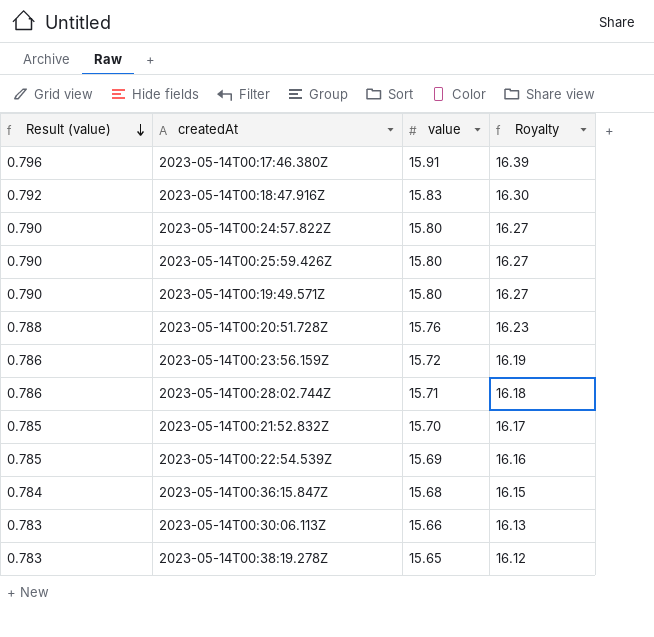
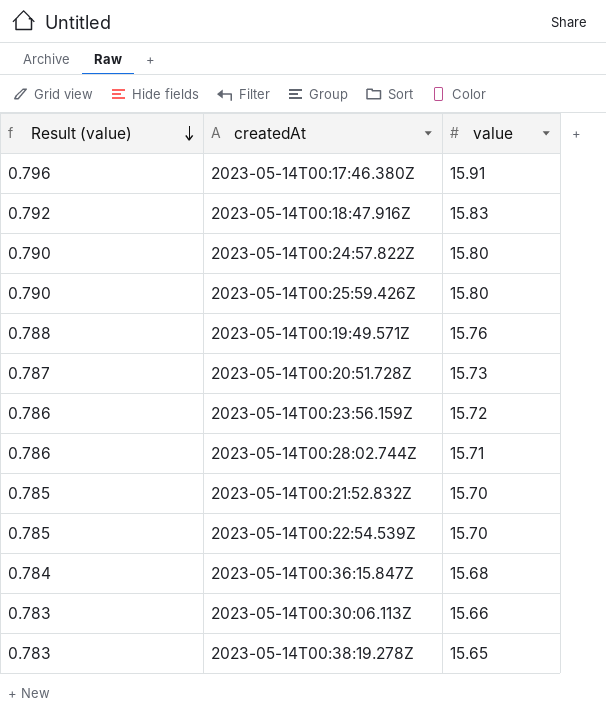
column Royalty | formula: [value] * 1.03 -> none
2023-05-14T00:19:49.571Z | Result (value): 0.790 -> 0.788
2023-05-14T00:19:49.571Z | value: 15.80 -> 15.76
2023-05-14T00:20:51.728Z | Result (value): 0.788 -> 0.787
2023-05-14T00:20:51.728Z | value: 15.76 -> 15.73
2023-05-14T00:22:54.539Z | value: 15.69 -> 15.70

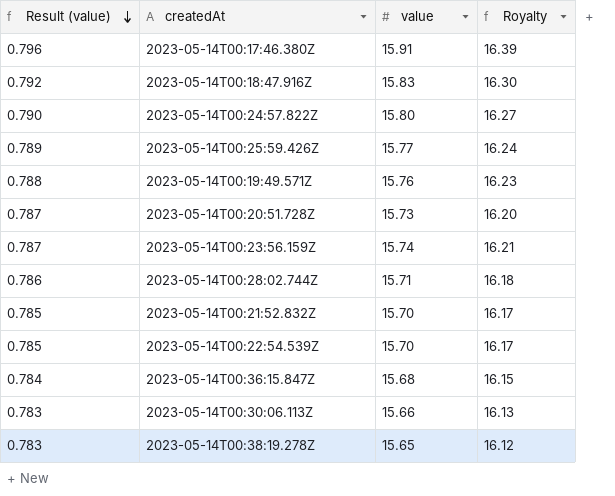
column Royalty | formula: none -> [value] * 1.03
2023-05-14T00:25:59.426Z | Result (value): 0.790 -> 0.789
2023-05-14T00:25:59.426Z | value: 15.80 -> 15.77
2023-05-14T00:23:56.159Z | Result (value): 0.786 -> 0.787
2023-05-14T00:23:56.159Z | value: 15.72 -> 15.74

